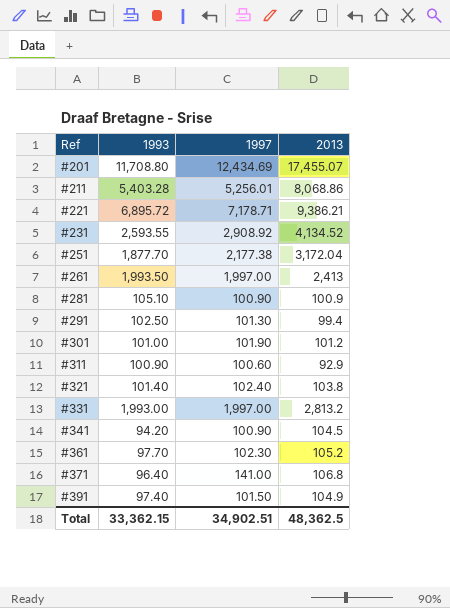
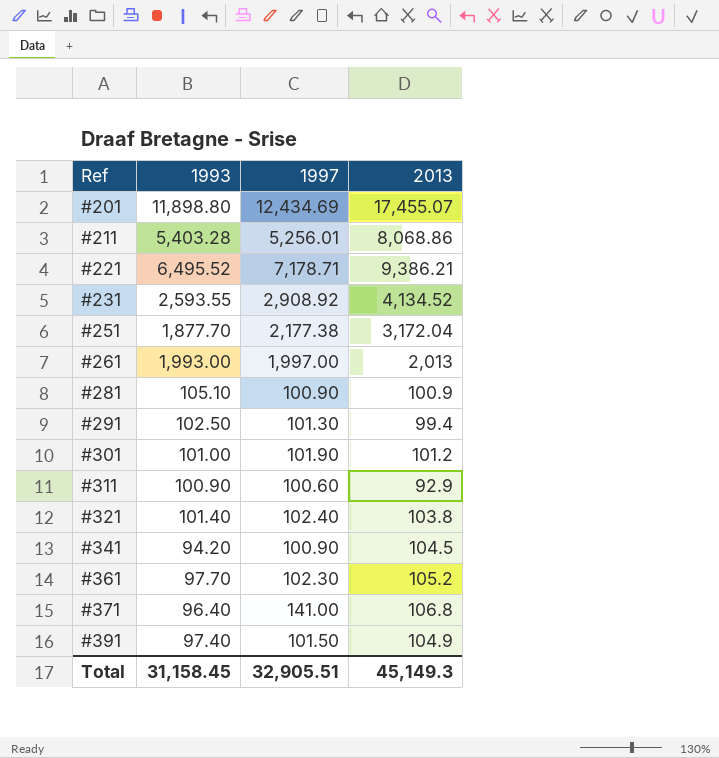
row #331: 1,993.00 | 1,997.00 | 2,813.2 -> none
#201 | 1993: 11,708.80 -> 11,898.80
#221 | 1993: 6,895.72 -> 6,495.52
#261 | 1993: 1,993.50 -> 1,993.00
#261 | 2013: 2,413 -> 2,013
Total | 1993: 33,362.15 -> 31,158.45
Total | 1997: 34,902.51 -> 32,905.51
Total | 2013: 48,362.5 -> 45,149.3

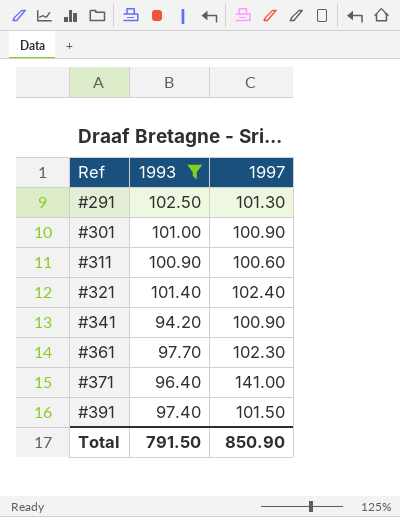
filter: none -> 1993 <= 102.50
column 2013 | position: 4 -> none
#301 | 1997: 101.90 -> 100.90
Total | 1993: 31,158.45 -> 791.50
Total | 1997: 32,905.51 -> 850.90

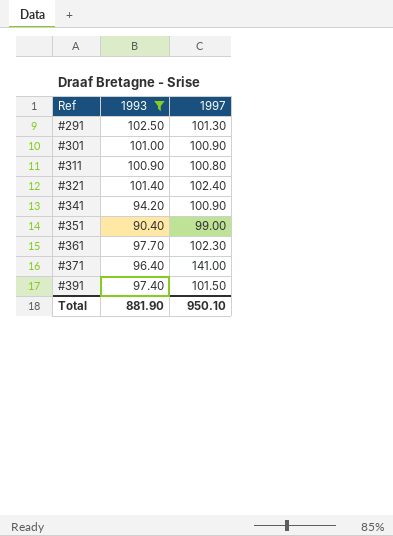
#311 | 1997: 100.60 -> 100.80
row #351: none -> 90.40 | 99.00
Total | 1993: 791.50 -> 881.90
Total | 1997: 850.90 -> 950.10

